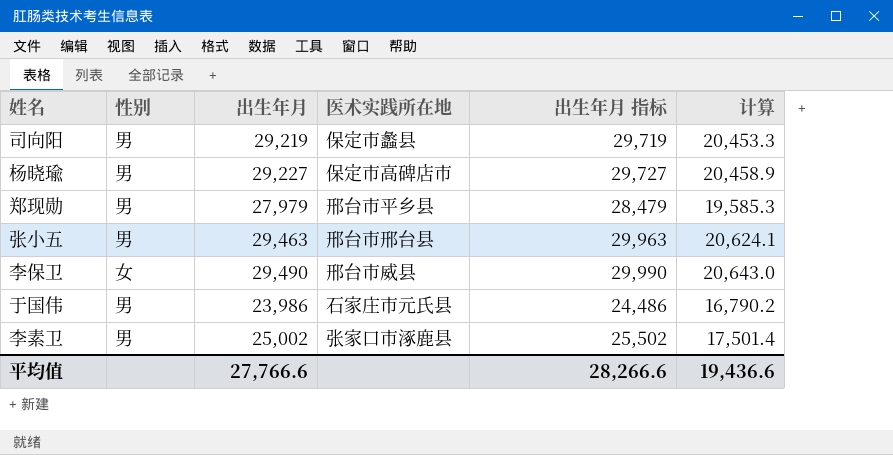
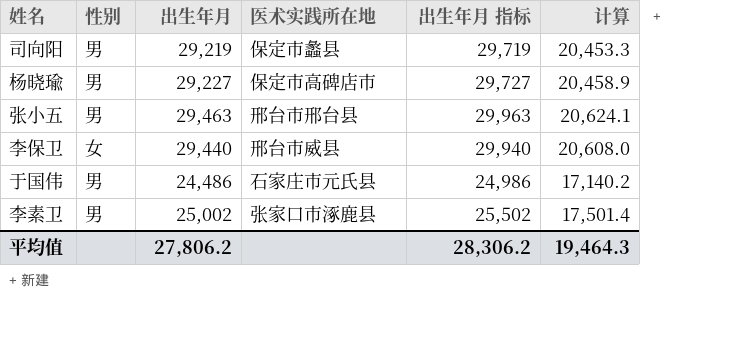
row 郑现勋: 男 | 27,979 | 邢台市平乡县 | 28,479 | 19,585.3 -> none
李保卫 | 出生年月: 29,490 -> 29,440
李保卫 | 出生年月 指标: 29,990 -> 29,940
李保卫 | 计算: 20,643.0 -> 20,608.0
于国伟 | 出生年月: 23,986 -> 24,486
于国伟 | 出生年月 指标: 24,486 -> 24,986
于国伟 | 计算: 16,790.2 -> 17,140.2
平均值 | 出生年月: 27,766.6 -> 27,806.2
平均值 | 出生年月 指标: 28,266.6 -> 28,306.2
平均值 | 计算: 19,436.6 -> 19,464.3

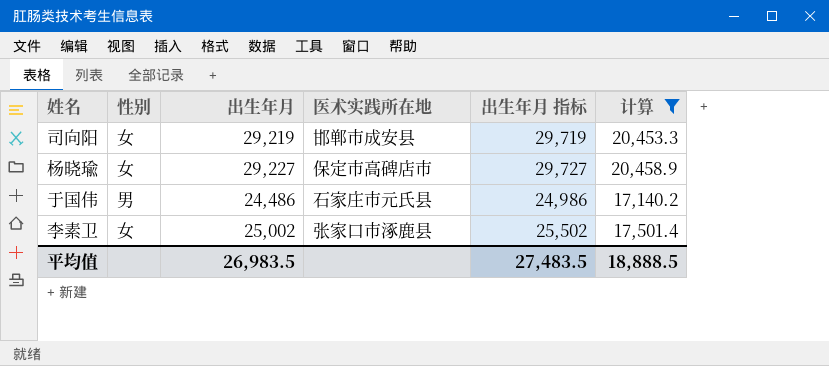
filter: none -> 计算 <= 20,458.9
司向阳 | 性别: 男 -> 女
司向阳 | 医术实践所在地: 保定市蠡县 -> 邯郸市成安县
杨晓瑜 | 性别: 男 -> 女
李素卫 | 性别: 男 -> 女
平均值 | 出生年月: 27,806.2 -> 26,983.5
平均值 | 出生年月 指标: 28,306.2 -> 27,483.5
平均值 | 计算: 19,464.3 -> 18,888.5

